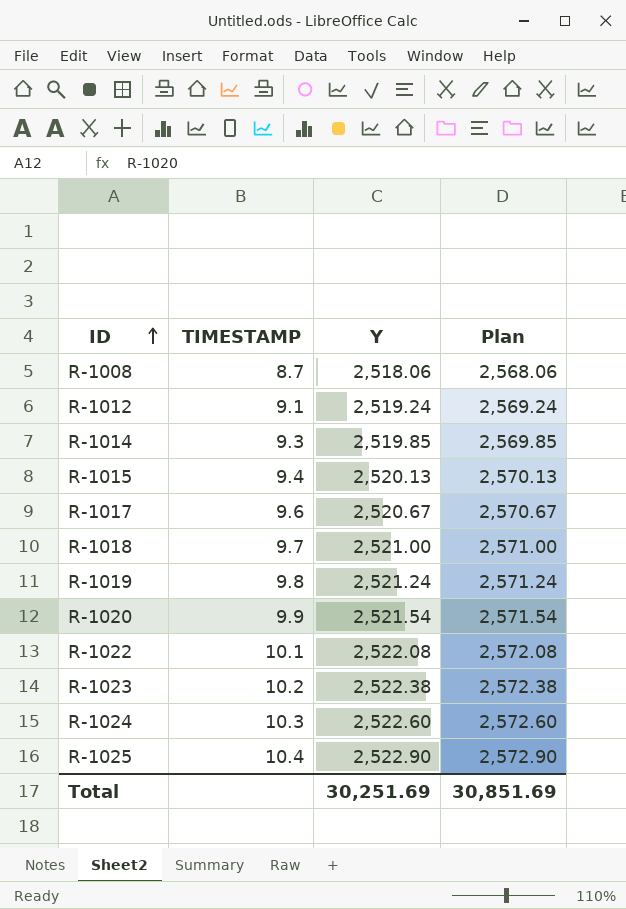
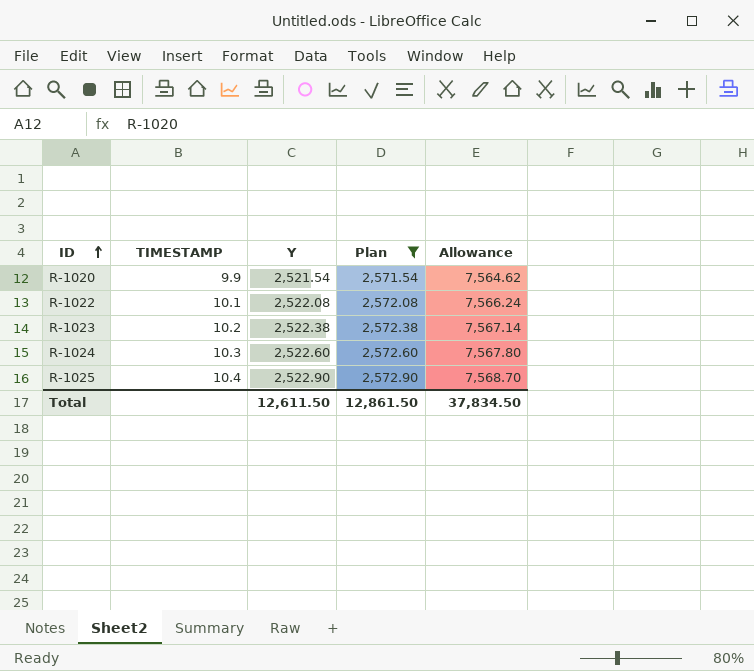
filter: none -> Plan >= 2,571.54
column Allowance | formula: none -> [Y] * 3
Total | Y: 30,251.69 -> 12,611.50
Total | Plan: 30,851.69 -> 12,861.50

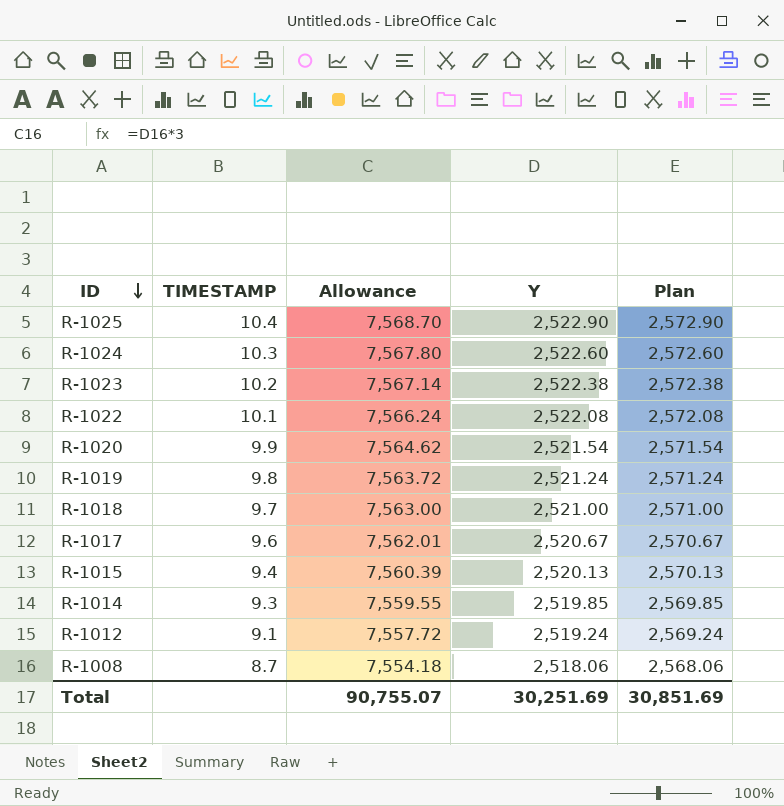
filter: Plan >= 2,571.54 -> none
row order: ID ascending -> ID descending
column Allowance | position: 5 -> 3
Total | Allowance: 37,834.50 -> 90,755.07
Total | Y: 12,611.50 -> 30,251.69
Total | Plan: 12,861.50 -> 30,851.69

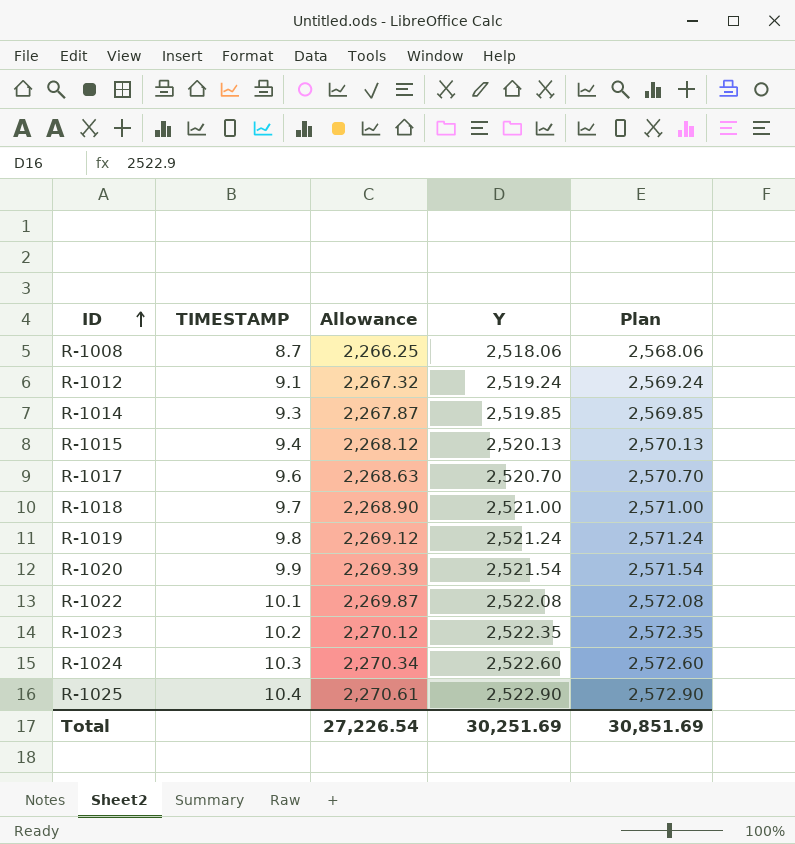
row order: ID descending -> ID ascending
column Allowance | formula: [Y] * 3 -> [Y] * 0.9
R-1017 | Y: 2,520.67 -> 2,520.70
R-1017 | Plan: 2,570.67 -> 2,570.70
R-1023 | Y: 2,522.38 -> 2,522.35
R-1023 | Plan: 2,572.38 -> 2,572.35
Total | Allowance: 90,755.07 -> 27,226.54

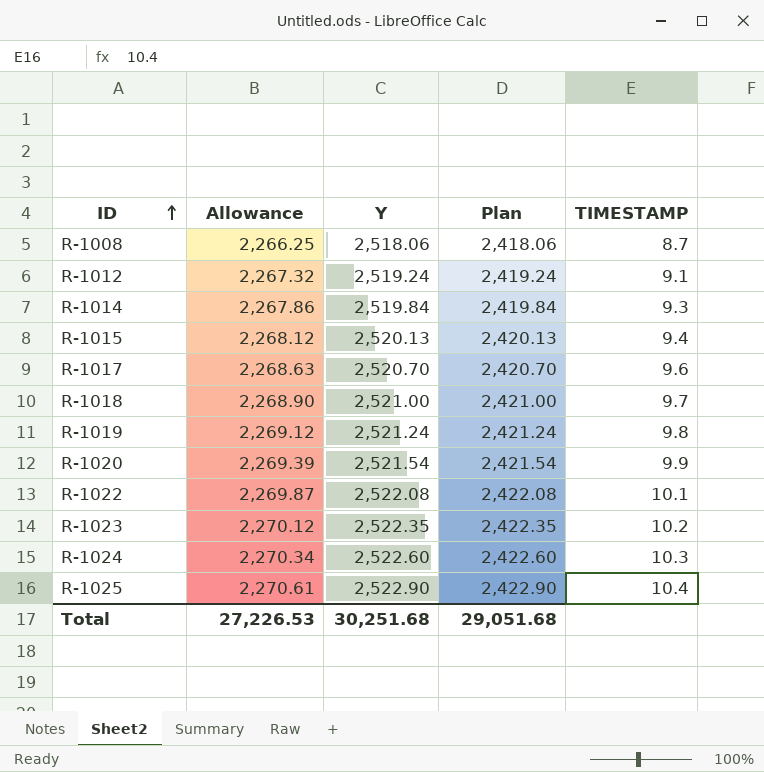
column Plan | formula: [Y] + 50 -> [Y] - 100
column TIMESTAMP | position: 2 -> 5
R-1014 | Allowance: 2,267.87 -> 2,267.86
R-1014 | Y: 2,519.85 -> 2,519.84
Total | Allowance: 27,226.54 -> 27,226.53
Total | Y: 30,251.69 -> 30,251.68
Total | Plan: 30,851.69 -> 29,051.68

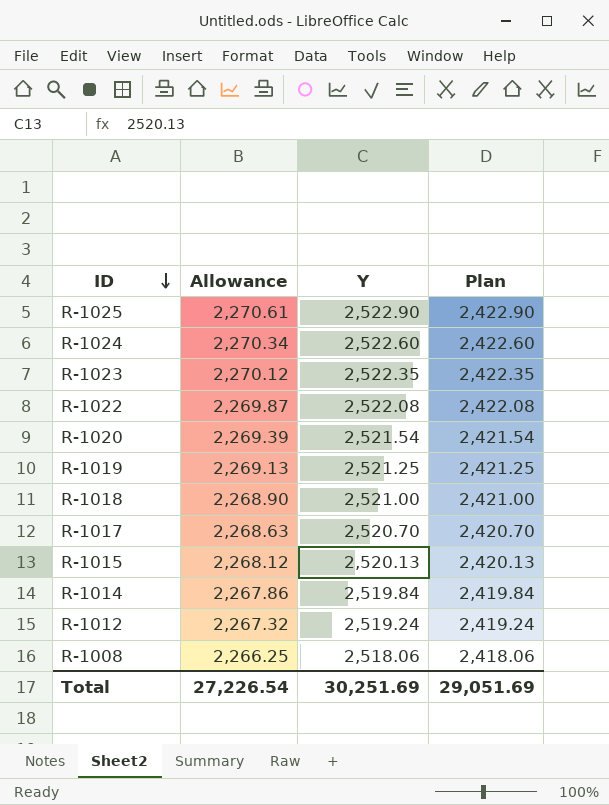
row order: ID ascending -> ID descending
column TIMESTAMP | position: 5 -> none
R-1019 | Allowance: 2,269.12 -> 2,269.13
R-1019 | Y: 2,521.24 -> 2,521.25
R-1019 | Plan: 2,421.24 -> 2,421.25
Total | Allowance: 27,226.53 -> 27,226.54
Total | Y: 30,251.68 -> 30,251.69
Total | Plan: 29,051.68 -> 29,051.69

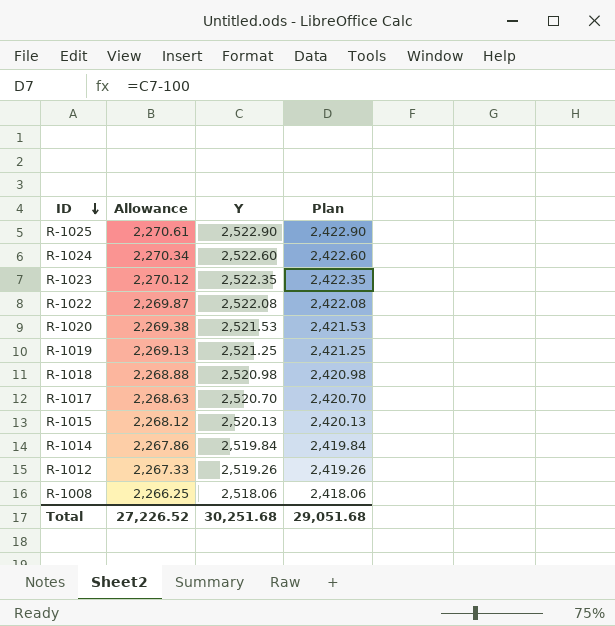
R-1020 | Allowance: 2,269.39 -> 2,269.38
R-1020 | Y: 2,521.54 -> 2,521.53
R-1020 | Plan: 2,421.54 -> 2,421.53
R-1018 | Allowance: 2,268.90 -> 2,268.88
R-1018 | Y: 2,521.00 -> 2,520.98
R-1018 | Plan: 2,421.00 -> 2,420.98
R-1012 | Allowance: 2,267.32 -> 2,267.33
R-1012 | Y: 2,519.24 -> 2,519.26
R-1012 | Plan: 2,419.24 -> 2,419.26
Total | Allowance: 27,226.54 -> 27,226.52
Total | Y: 30,251.69 -> 30,251.68
Total | Plan: 29,051.69 -> 29,051.68

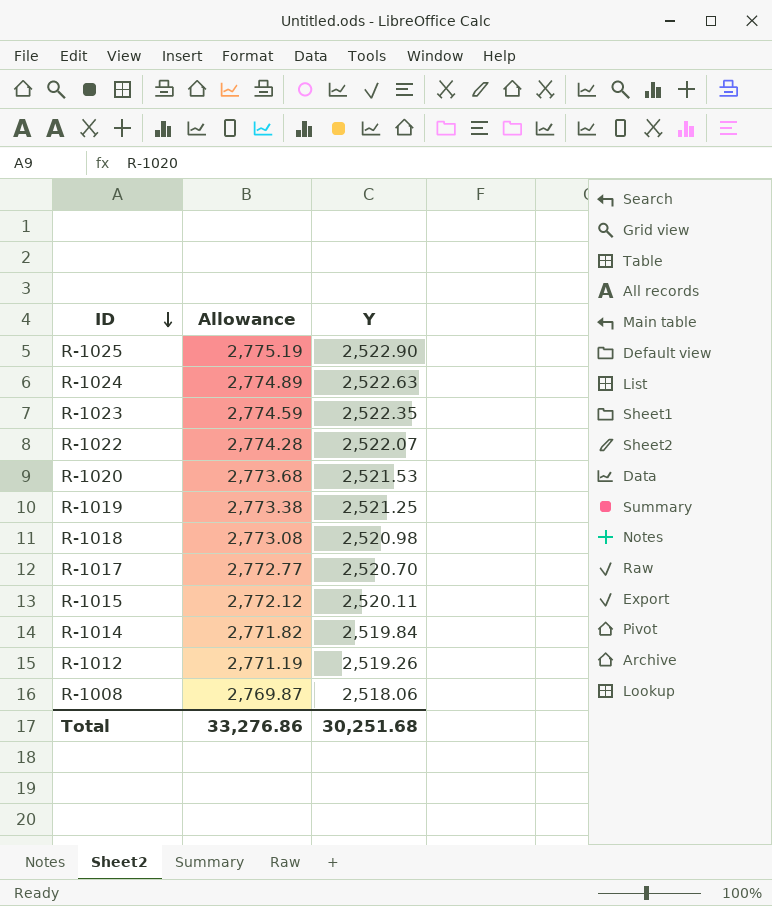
column Plan | formula: [Y] - 100 -> none
column Allowance | formula: [Y] * 0.9 -> [Y] * 1.1
R-1024 | Y: 2,522.60 -> 2,522.63
R-1022 | Y: 2,522.08 -> 2,522.07
R-1015 | Y: 2,520.13 -> 2,520.11
Total | Allowance: 27,226.52 -> 33,276.86

